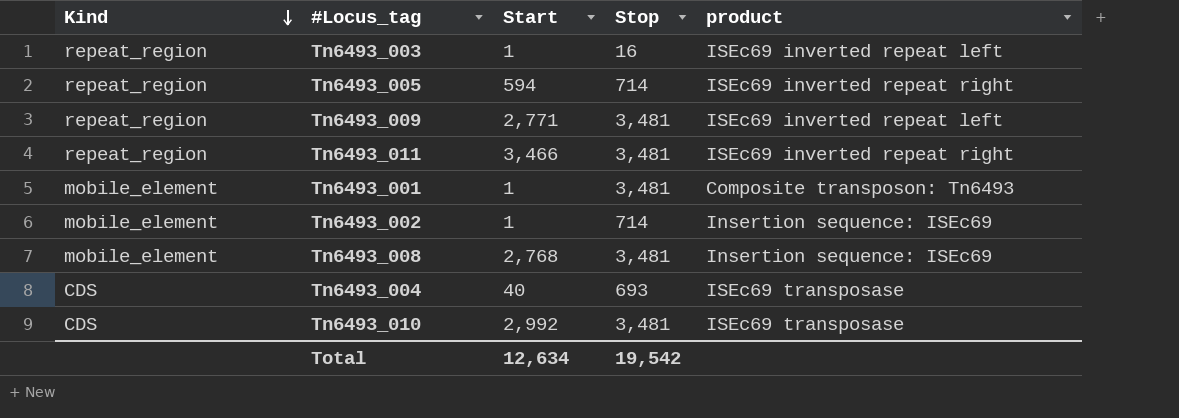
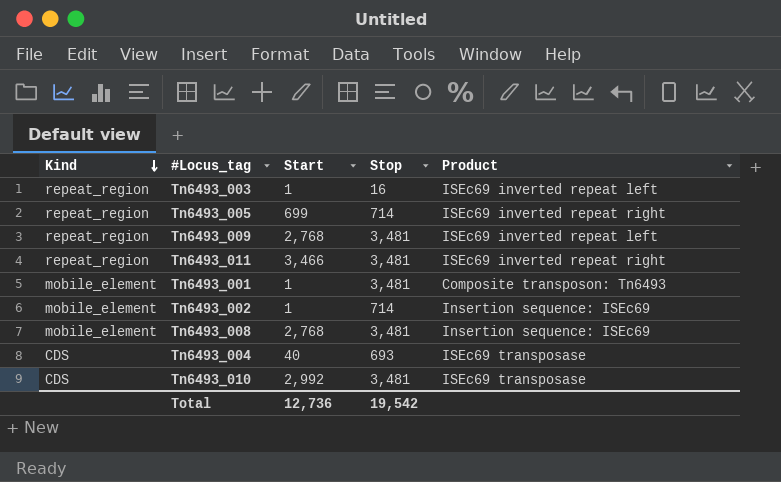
column name: product -> Product
Tn6493_005 | Start: 594 -> 699
Tn6493_009 | Start: 2,771 -> 2,768
Total | Start: 12,634 -> 12,736

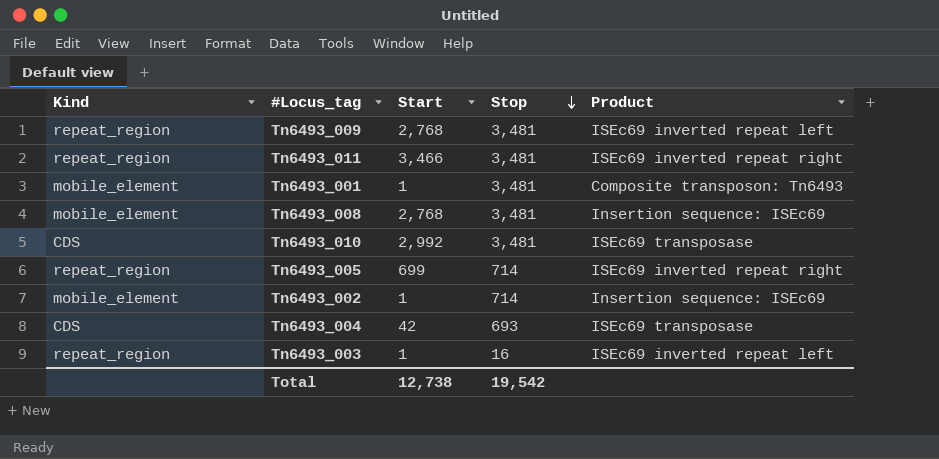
row order: Kind descending -> Stop descending
Tn6493_004 | Start: 40 -> 42
Total | Start: 12,736 -> 12,738

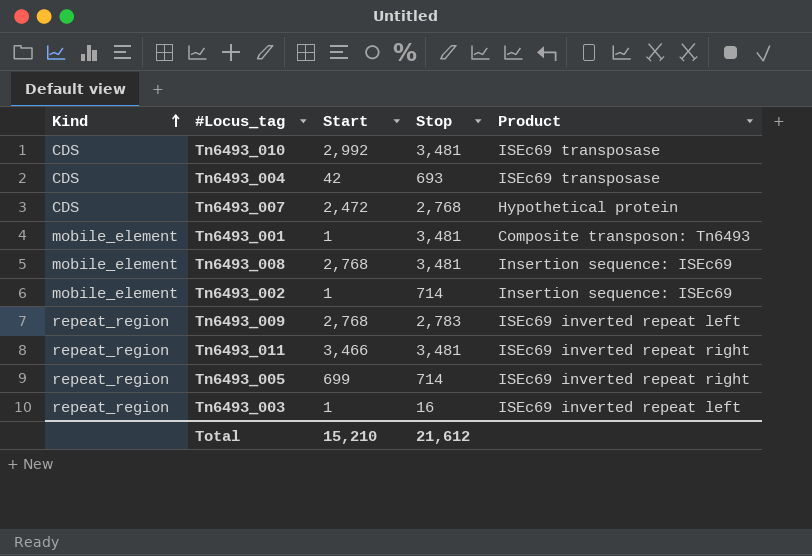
row order: Stop descending -> Kind ascending
row Tn6493_007: none -> CDS | 2,472 | 2,768 | Hypothetical protein
Tn6493_009 | Stop: 3,481 -> 2,783
Total | Start: 12,738 -> 15,210
Total | Stop: 19,542 -> 21,612

